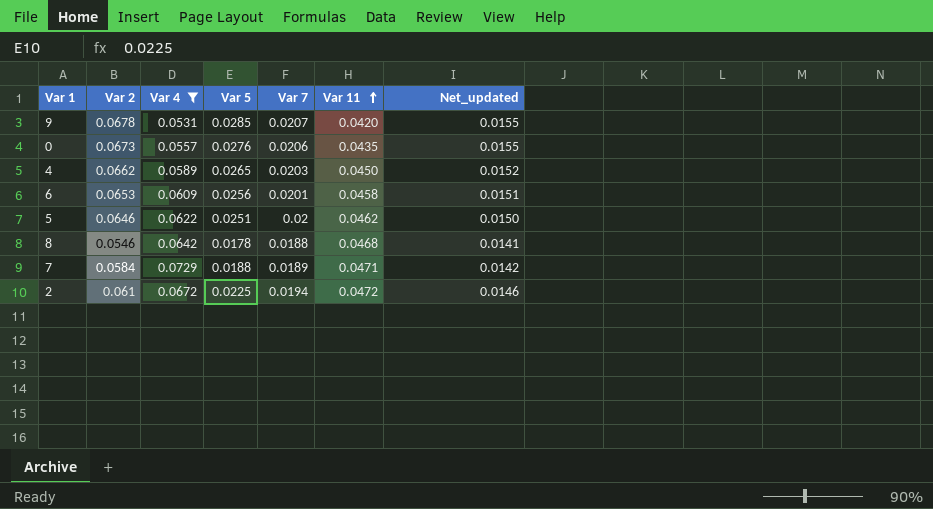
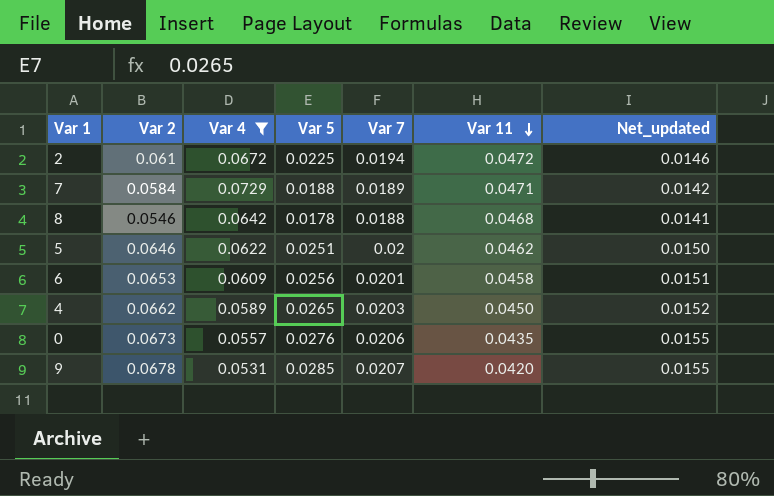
row order: Var 11 ascending -> Var 11 descending

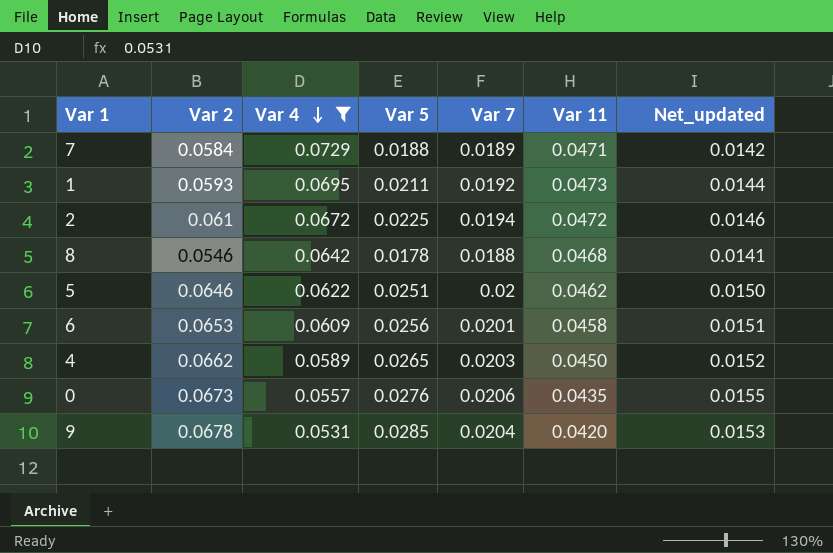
row order: Var 11 descending -> Var 4 descending
row 1: none -> 0.0593 | 0.0695 | 0.0211 | 0.0192 | 0.0473 | 0.0144
9 | Var 7: 0.0207 -> 0.0204
9 | Net_updated: 0.0155 -> 0.0153

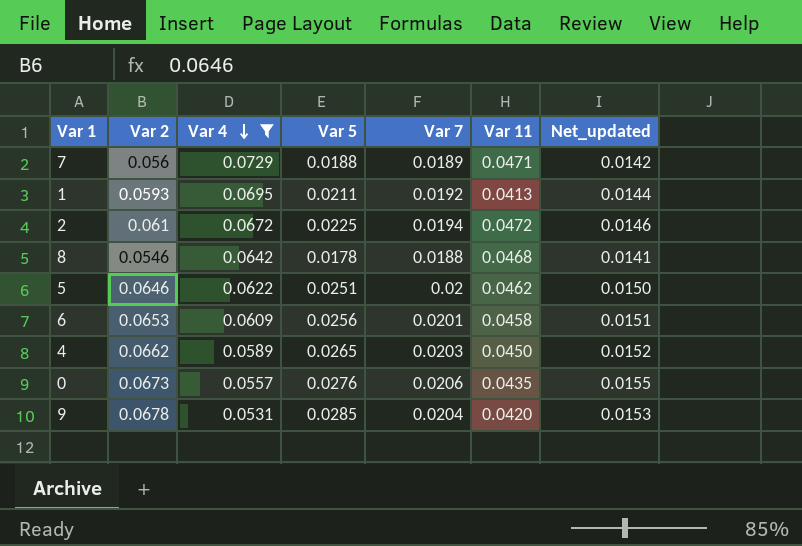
7 | Var 2: 0.0584 -> 0.056
1 | Var 11: 0.0473 -> 0.0413

